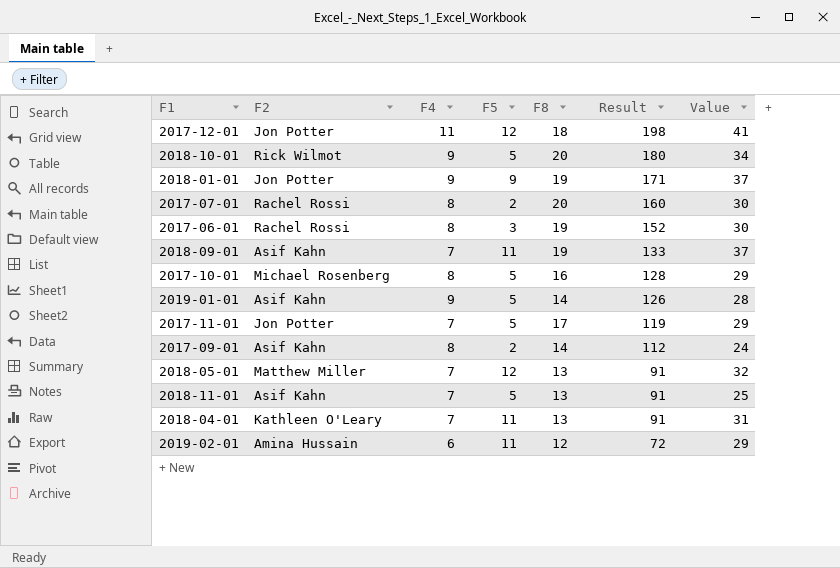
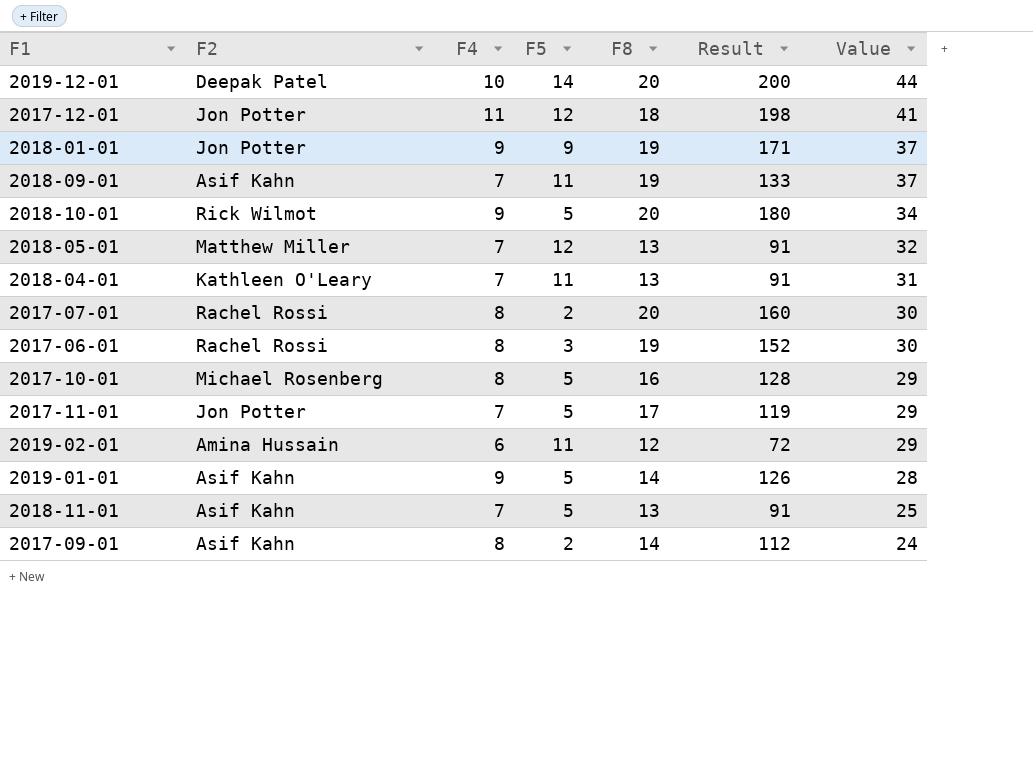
row order: Result descending -> Value descending
row 2019-12-01: none -> Deepak Patel | 10 | 14 | 20 | 200 | 44

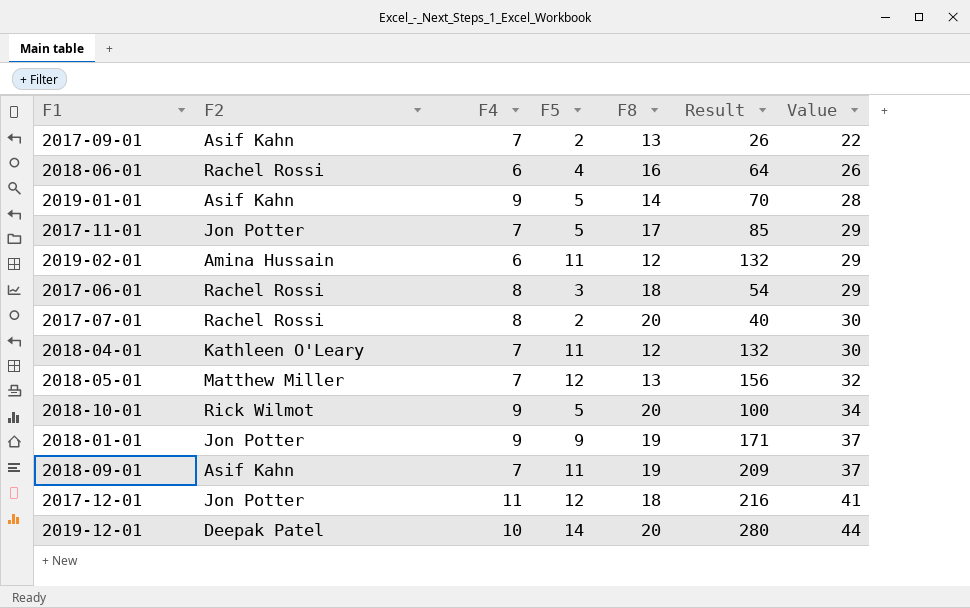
row order: Value descending -> Value ascending
column Result | formula: [F4] * [F8] -> [F5] * [F8]
row 2017-10-01: Michael Rosenberg | 8 | 5 | 16 | 128 | 29 -> none
row 2018-11-01: Asif Kahn | 7 | 5 | 13 | 91 | 25 -> none
2017-09-01 | F4: 8 -> 7
2017-09-01 | F8: 14 -> 13
2017-09-01 | Value: 24 -> 22
row 2018-06-01: none -> Rachel Rossi | 6 | 4 | 16 | 64 | 26
2017-06-01 | F8: 19 -> 18
2017-06-01 | Value: 30 -> 29
2018-04-01 | F8: 13 -> 12
2018-04-01 | Value: 31 -> 30

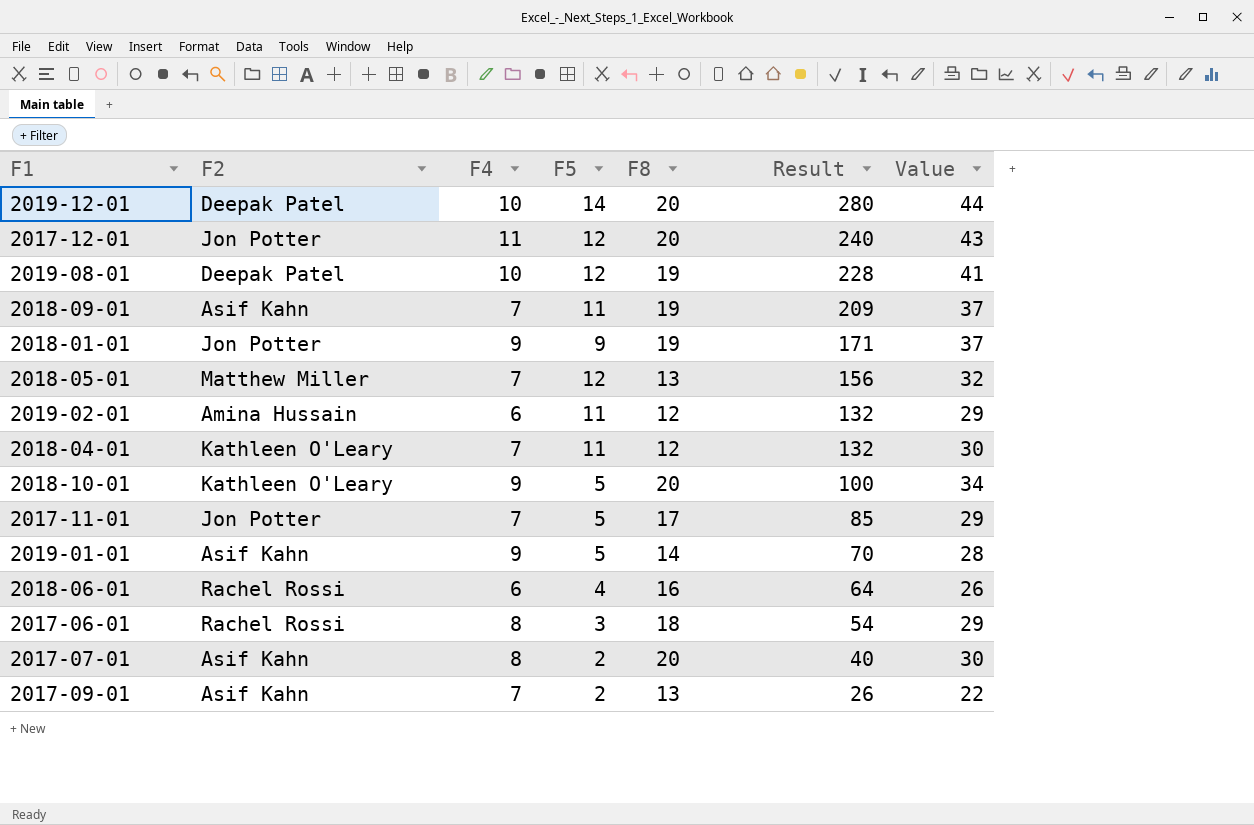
row order: Value ascending -> Result descending
2017-12-01 | F8: 18 -> 20
2017-12-01 | Result: 216 -> 240
2017-12-01 | Value: 41 -> 43
row 2019-08-01: none -> Deepak Patel | 10 | 12 | 19 | 228 | 41
2018-10-01 | F2: Rick Wilmot -> Kathleen O'Leary
2017-07-01 | F2: Rachel Rossi -> Asif Kahn

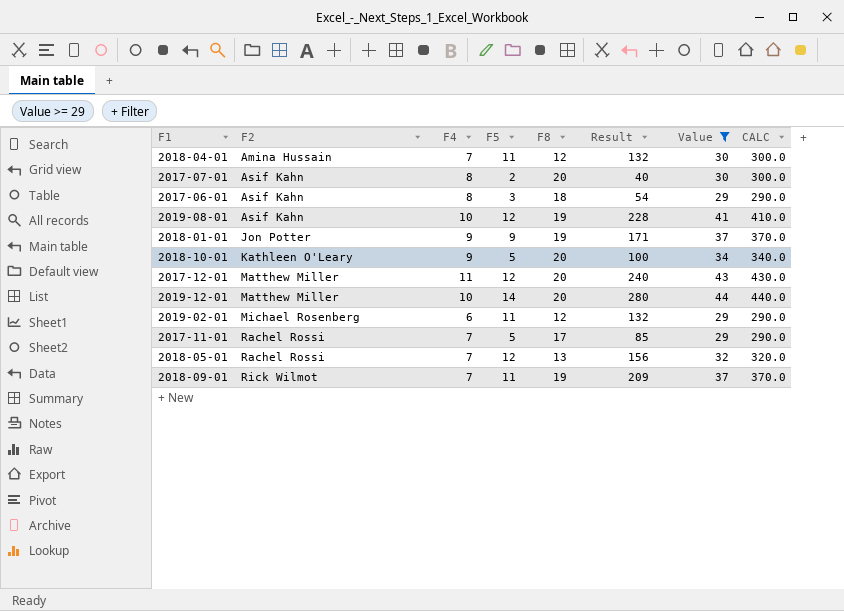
filter: none -> Value >= 29
row order: Result descending -> F2 ascending
column CALC | formula: none -> [Value] * 10
2018-04-01 | F2: Kathleen O'Leary -> Amina Hussain
2017-06-01 | F2: Rachel Rossi -> Asif Kahn
2019-08-01 | F2: Deepak Patel -> Asif Kahn
2017-12-01 | F2: Jon Potter -> Matthew Miller
2019-12-01 | F2: Deepak Patel -> Matthew Miller
2019-02-01 | F2: Amina Hussain -> Michael Rosenberg
2017-11-01 | F2: Jon Potter -> Rachel Rossi
2018-05-01 | F2: Matthew Miller -> Rachel Rossi
2018-09-01 | F2: Asif Kahn -> Rick Wilmot

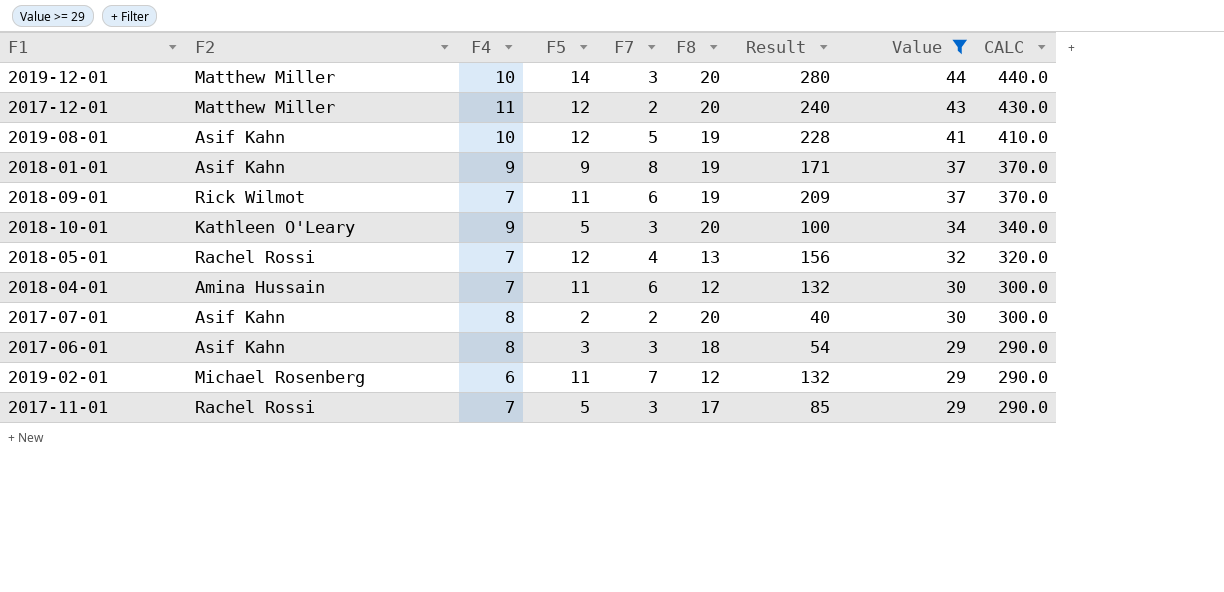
row order: F2 ascending -> Value descending
column F7 | position: none -> 5
2018-01-01 | F2: Jon Potter -> Asif Kahn

